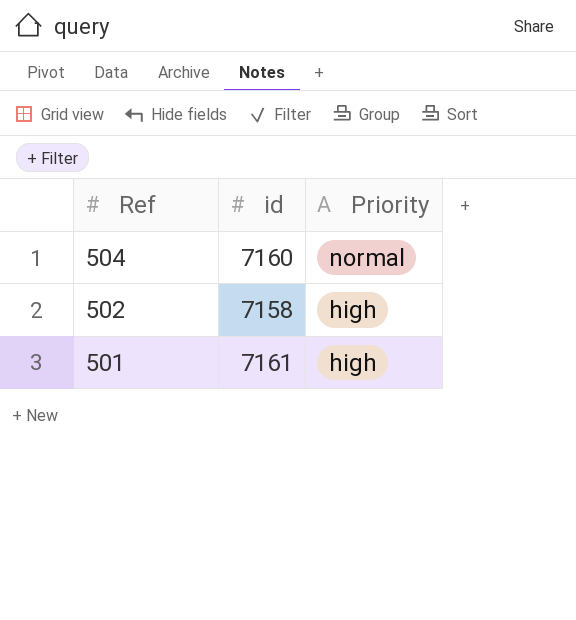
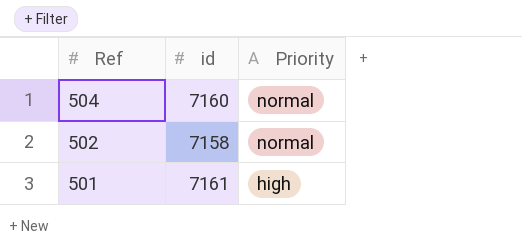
502 | Priority: high -> normal

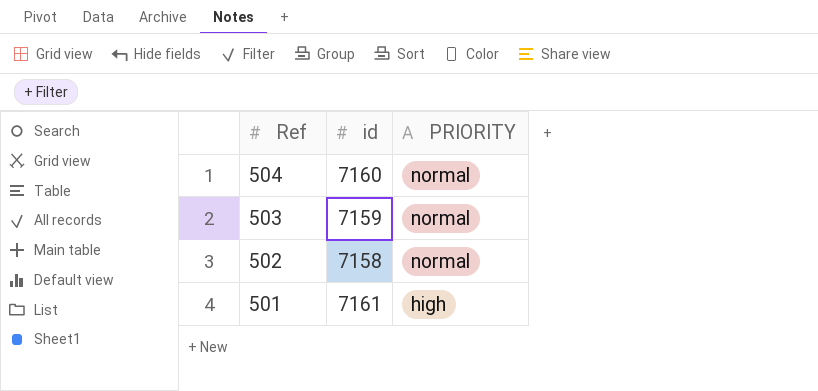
column name: Priority -> PRIORITY
row 503: none -> 7159 | normal

